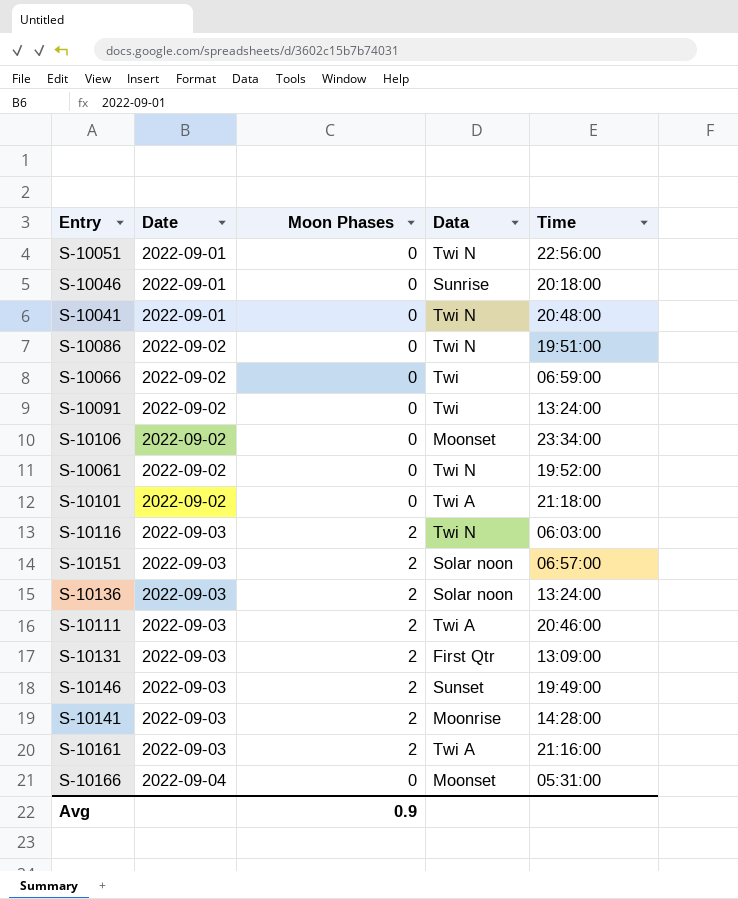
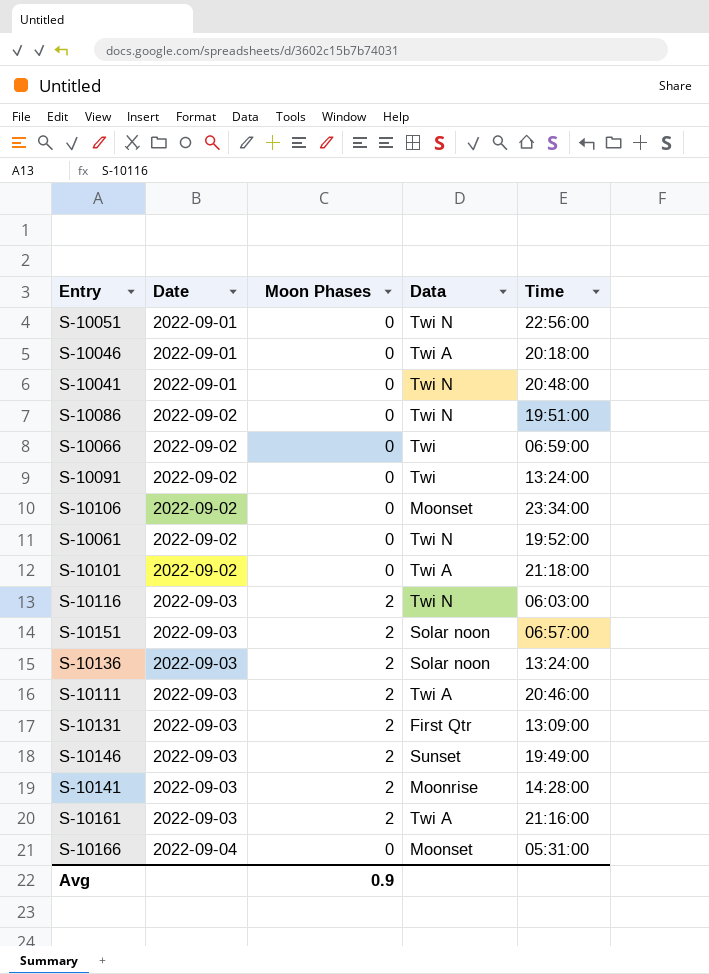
S-10046 | Data: Sunrise -> Twi A

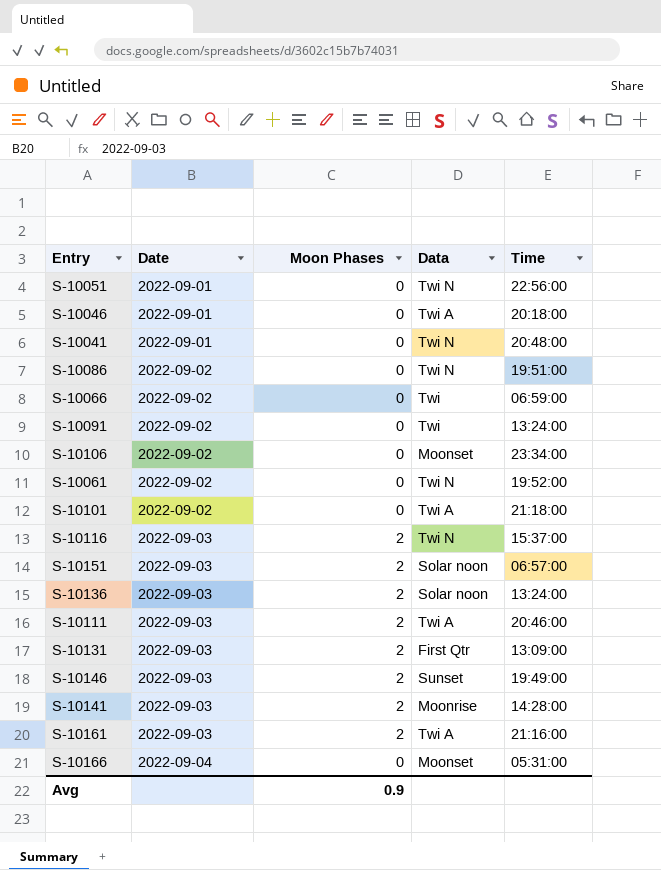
S-10116 | Time: 06:03:00 -> 15:37:00

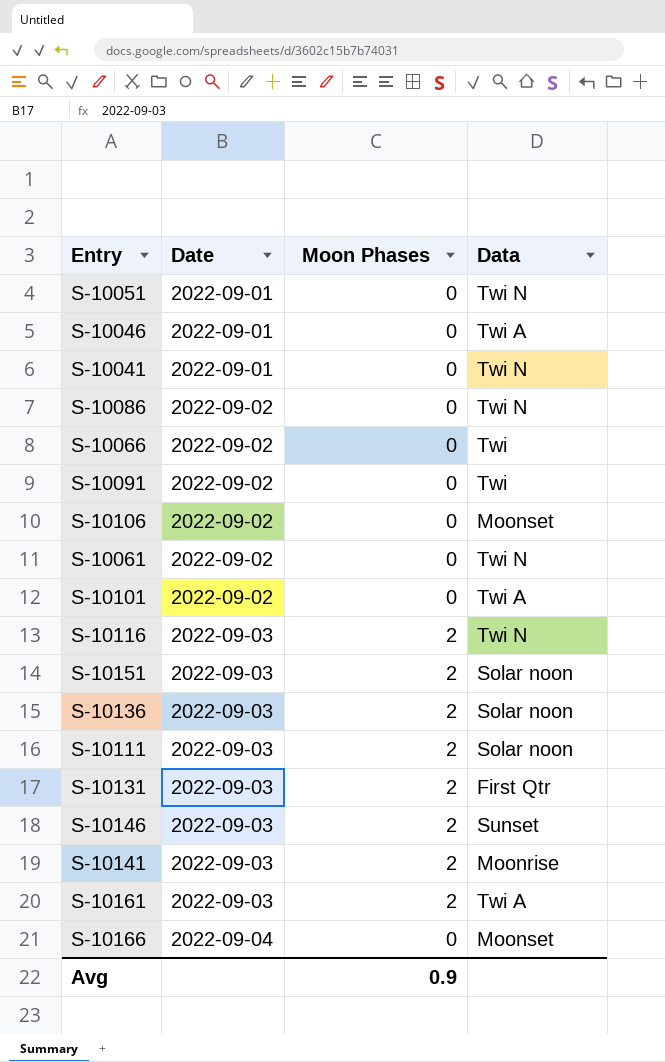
column Time | position: 5 -> none
S-10111 | Data: Twi A -> Solar noon

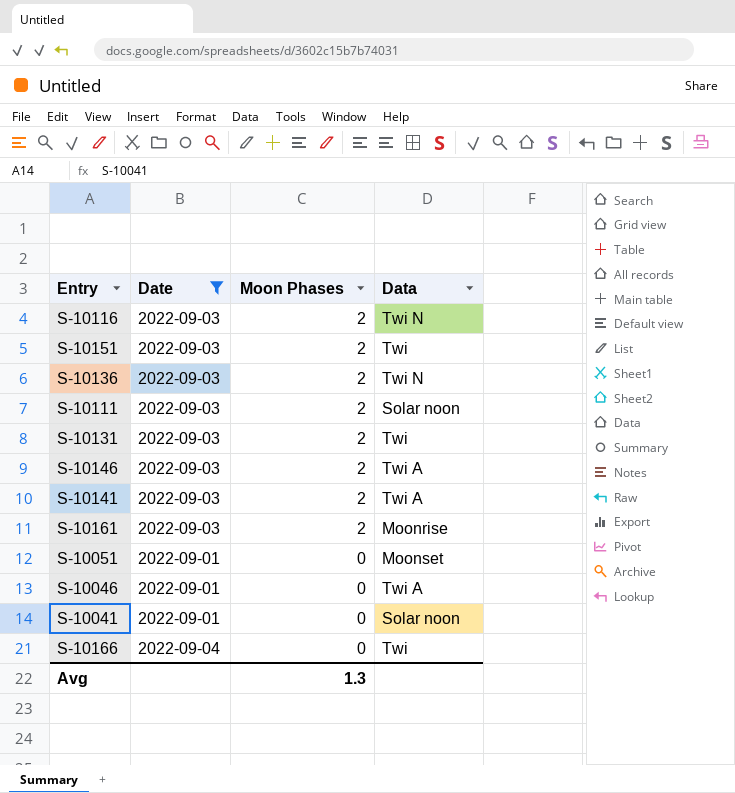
filter: none -> Date != 2022-09-02
row order: Date ascending -> Moon Phases descending
S-10151 | Data: Solar noon -> Twi
S-10136 | Data: Solar noon -> Twi N
S-10131 | Data: First Qtr -> Twi
S-10146 | Data: Sunset -> Twi A
S-10141 | Data: Moonrise -> Twi A
S-10161 | Data: Twi A -> Moonrise
S-10051 | Data: Twi N -> Moonset
S-10041 | Data: Twi N -> Solar noon
S-10166 | Data: Moonset -> Twi
Avg | Moon Phases: 0.9 -> 1.3

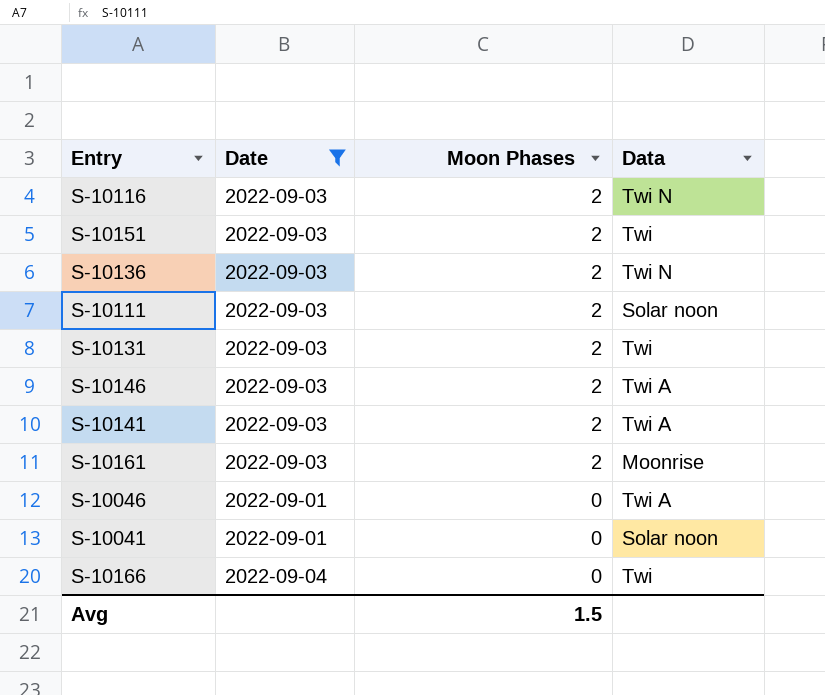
row S-10051: 2022-09-01 | 0 | Moonset -> none
Avg | Moon Phases: 1.3 -> 1.5

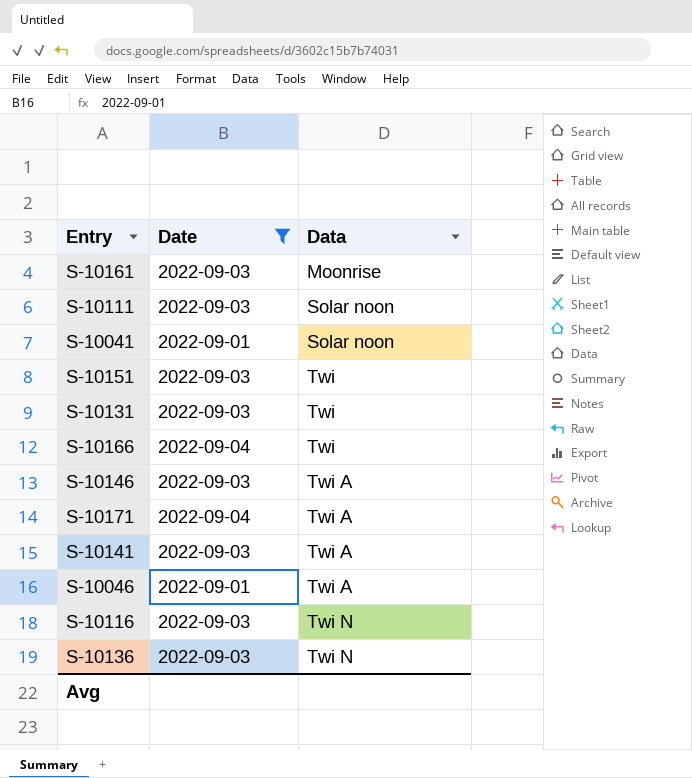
row order: Moon Phases descending -> Data ascending
column Moon Phases | position: 3 -> none
row S-10171: none -> 2022-09-04 | Twi A

